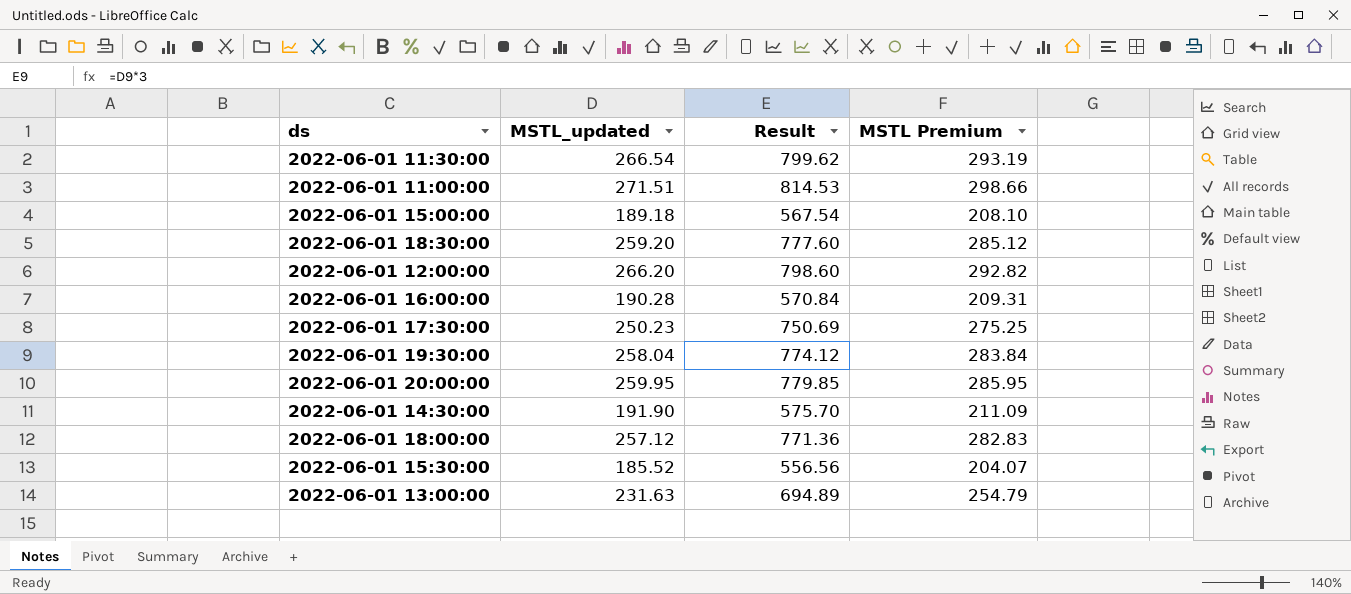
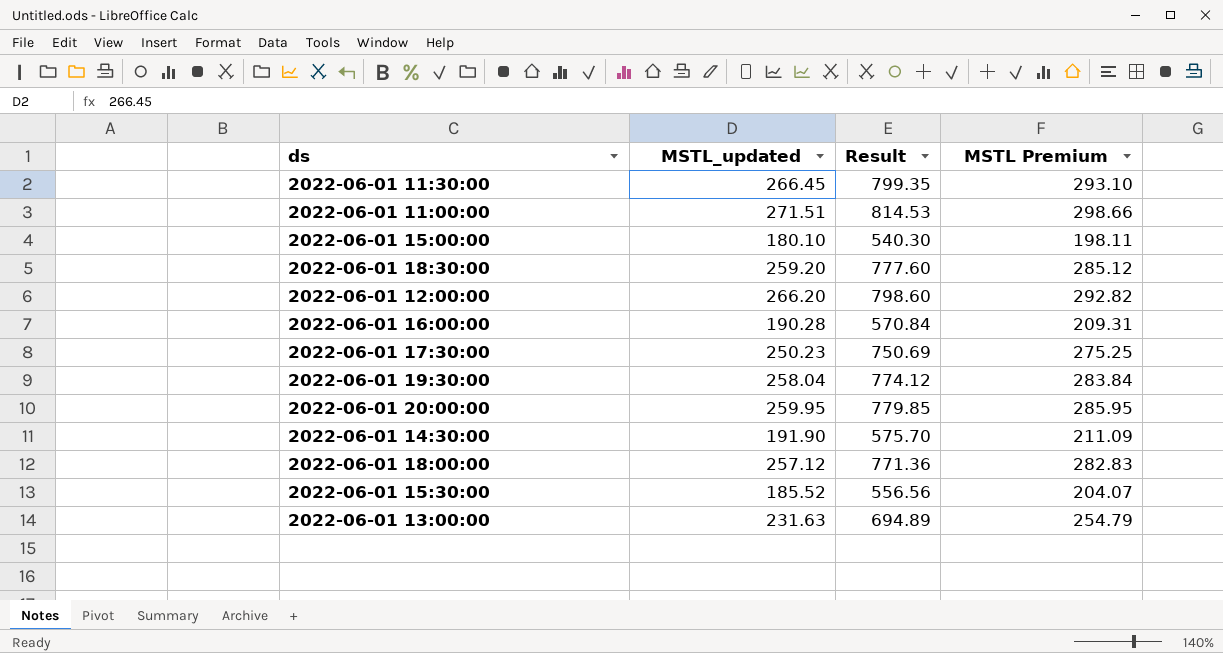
2022-06-01 11:30:00 | MSTL_updated: 266.54 -> 266.45
2022-06-01 11:30:00 | Result: 799.62 -> 799.35
2022-06-01 11:30:00 | MSTL Premium: 293.19 -> 293.10
2022-06-01 15:00:00 | MSTL_updated: 189.18 -> 180.10
2022-06-01 15:00:00 | Result: 567.54 -> 540.30
2022-06-01 15:00:00 | MSTL Premium: 208.10 -> 198.11

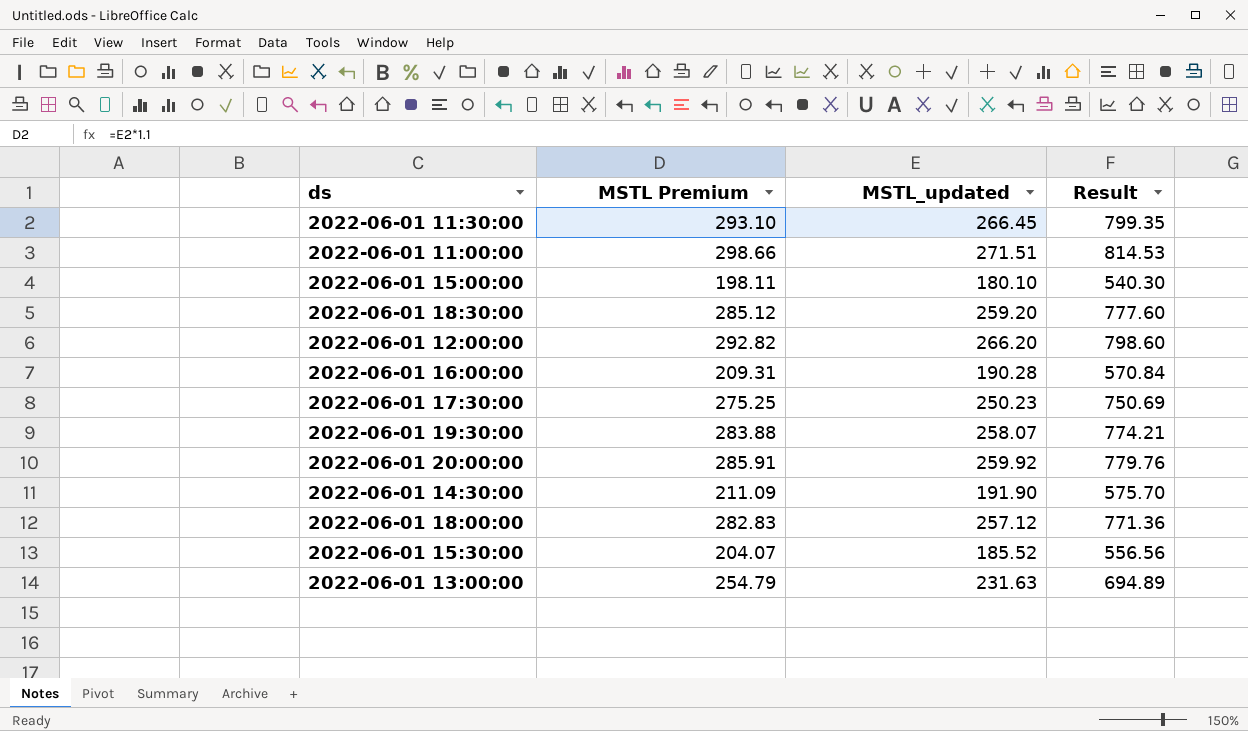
column MSTL Premium | position: 4 -> 2
2022-06-01 19:30:00 | MSTL Premium: 283.84 -> 283.88
2022-06-01 19:30:00 | MSTL_updated: 258.04 -> 258.07
2022-06-01 19:30:00 | Result: 774.12 -> 774.21
2022-06-01 20:00:00 | MSTL Premium: 285.95 -> 285.91
2022-06-01 20:00:00 | MSTL_updated: 259.95 -> 259.92
2022-06-01 20:00:00 | Result: 779.85 -> 779.76

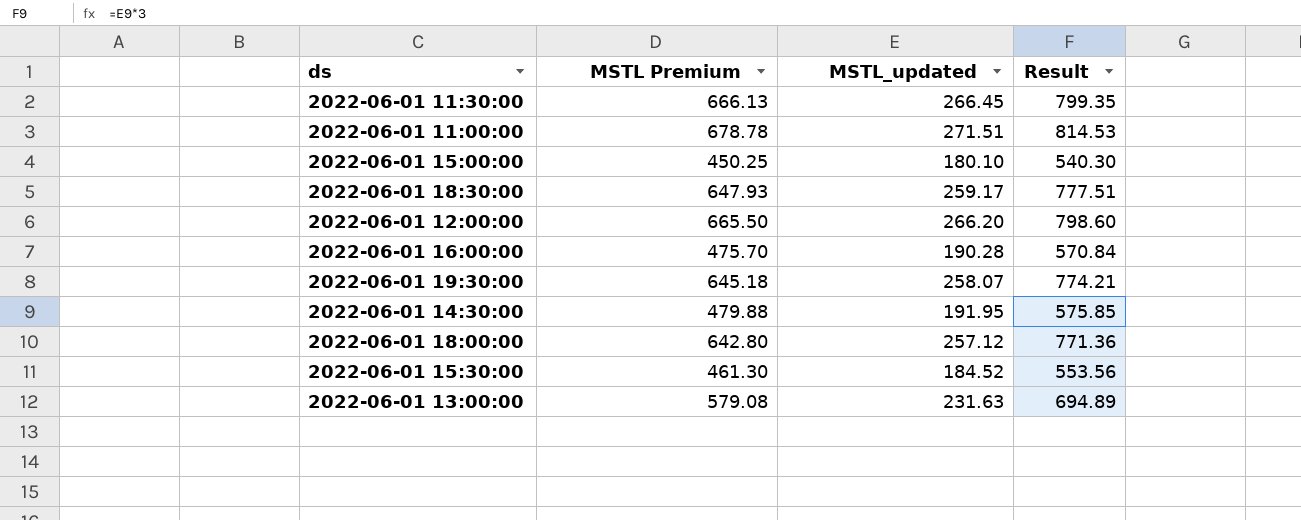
column MSTL Premium | formula: [MSTL_updated] * 1.1 -> [MSTL_updated] * 2.5
row 2022-06-01 17:30:00: 275.25 | 250.23 | 750.69 -> none
row 2022-06-01 20:00:00: 285.91 | 259.92 | 779.76 -> none
2022-06-01 18:30:00 | MSTL_updated: 259.20 -> 259.17
2022-06-01 18:30:00 | Result: 777.60 -> 777.51
2022-06-01 14:30:00 | MSTL_updated: 191.90 -> 191.95
2022-06-01 14:30:00 | Result: 575.70 -> 575.85
2022-06-01 15:30:00 | MSTL_updated: 185.52 -> 184.52
2022-06-01 15:30:00 | Result: 556.56 -> 553.56

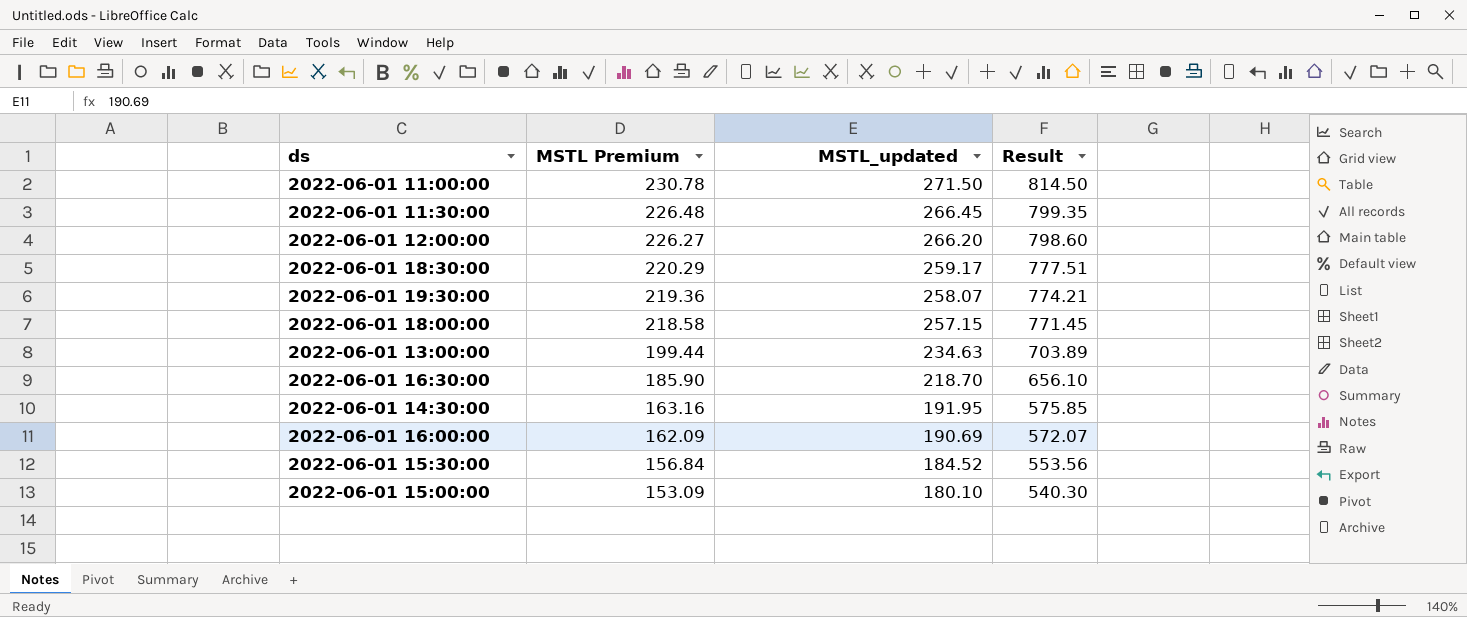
row order: none -> MSTL Premium descending
column MSTL Premium | formula: [MSTL_updated] * 2.5 -> [MSTL_updated] * 0.85
2022-06-01 11:00:00 | MSTL_updated: 271.51 -> 271.50
2022-06-01 11:00:00 | Result: 814.53 -> 814.50
2022-06-01 18:00:00 | MSTL_updated: 257.12 -> 257.15
2022-06-01 18:00:00 | Result: 771.36 -> 771.45
2022-06-01 13:00:00 | MSTL_updated: 231.63 -> 234.63
2022-06-01 13:00:00 | Result: 694.89 -> 703.89
row 2022-06-01 16:30:00: none -> 185.90 | 218.70 | 656.10
2022-06-01 16:00:00 | MSTL_updated: 190.28 -> 190.69
2022-06-01 16:00:00 | Result: 570.84 -> 572.07

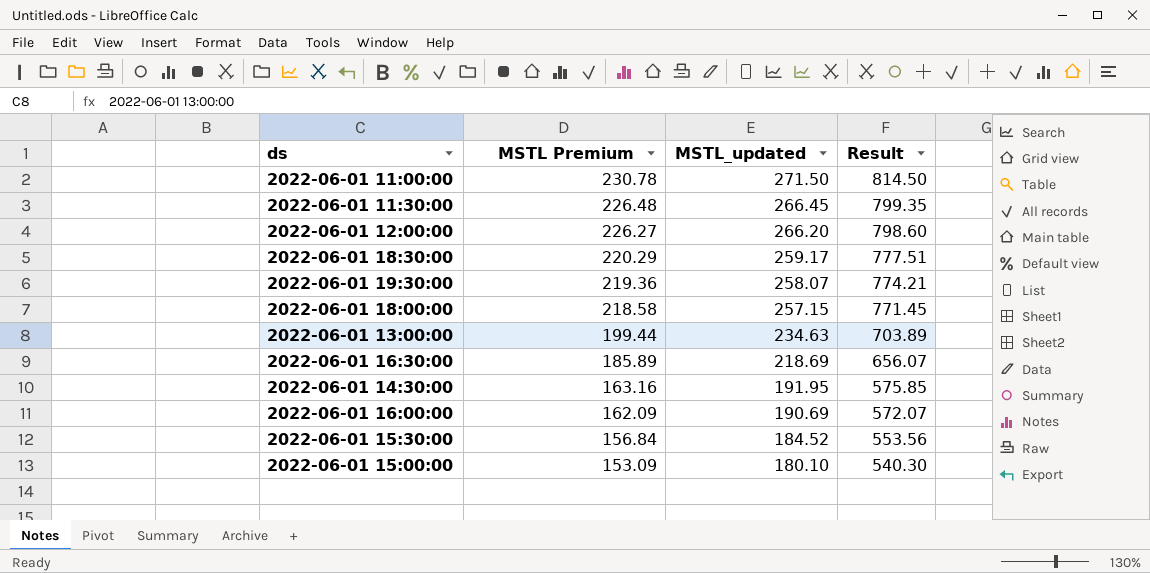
2022-06-01 16:30:00 | MSTL Premium: 185.90 -> 185.89
2022-06-01 16:30:00 | MSTL_updated: 218.70 -> 218.69
2022-06-01 16:30:00 | Result: 656.10 -> 656.07

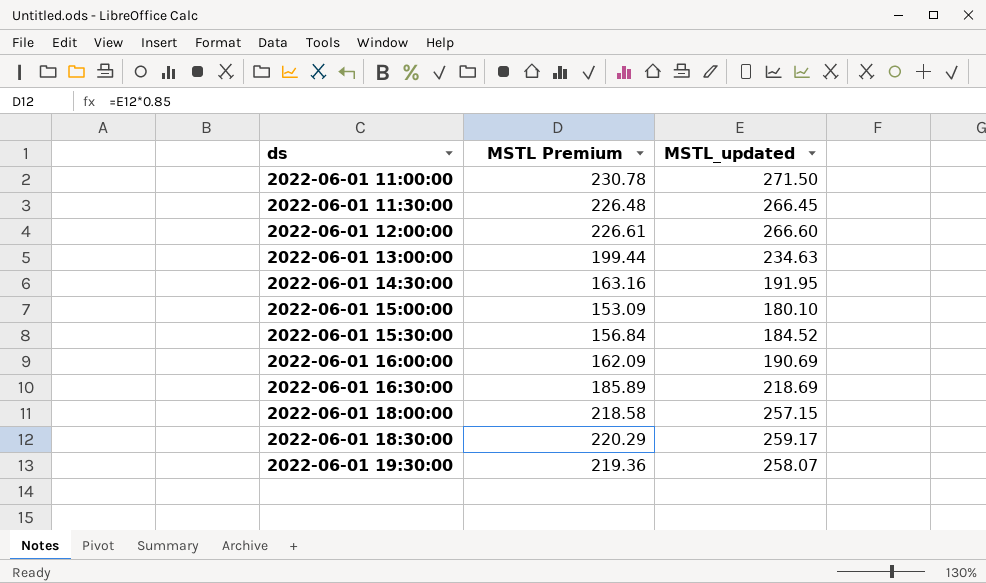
row order: MSTL Premium descending -> ds ascending
column Result | formula: [MSTL_updated] * 3 -> none
2022-06-01 12:00:00 | MSTL Premium: 226.27 -> 226.61
2022-06-01 12:00:00 | MSTL_updated: 266.20 -> 266.60

